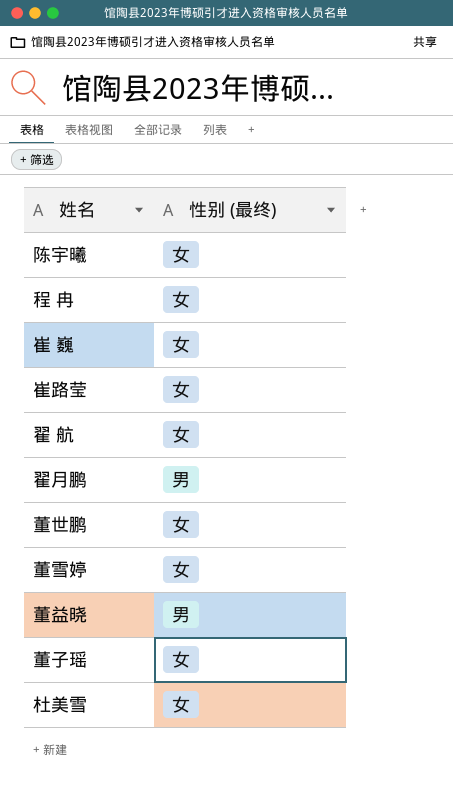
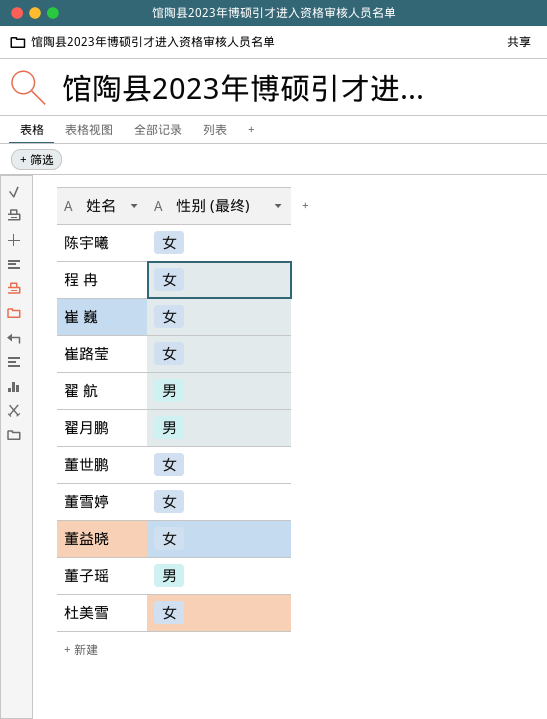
翟 航 | 性别 (最终): 女 -> 男
董益晓 | 性别 (最终): 男 -> 女
董子瑶 | 性别 (最终): 女 -> 男

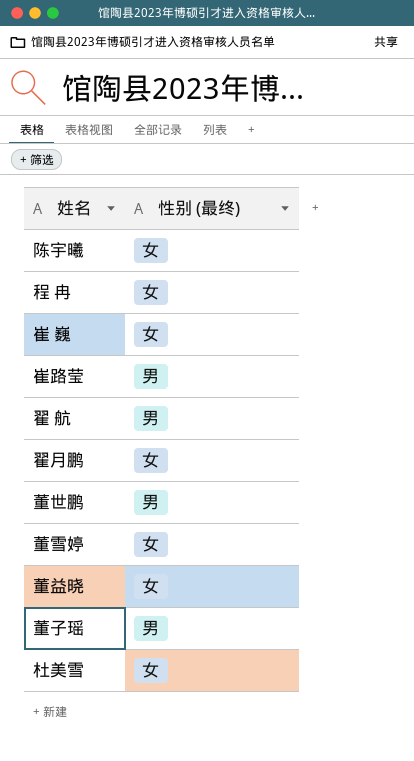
崔路莹 | 性别 (最终): 女 -> 男
翟月鹏 | 性别 (最终): 男 -> 女
董世鹏 | 性别 (最终): 女 -> 男

